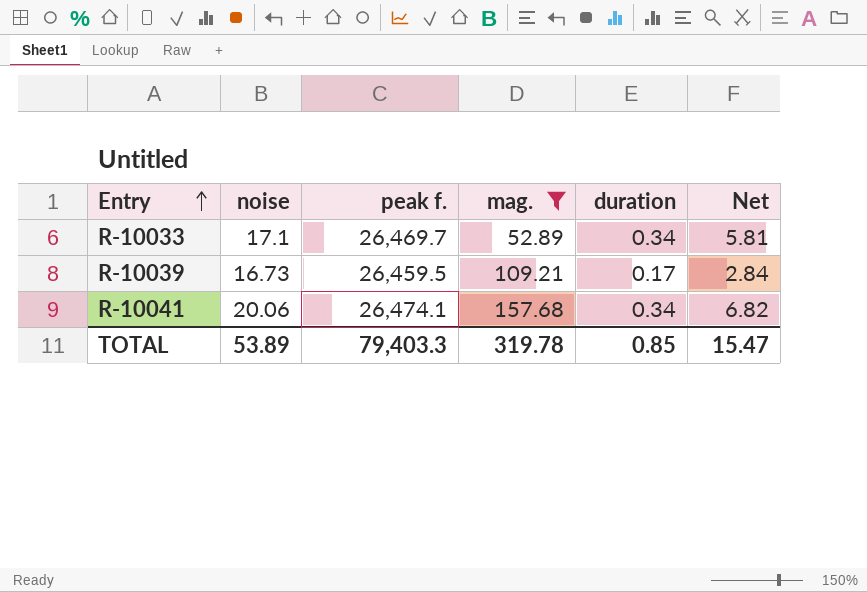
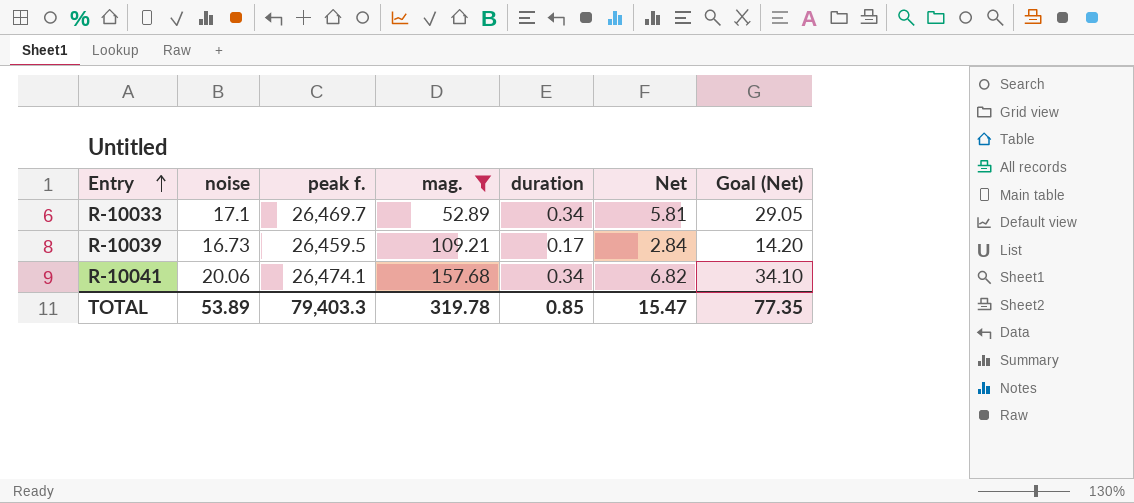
column Goal (Net) | formula: none -> [Net] * 5

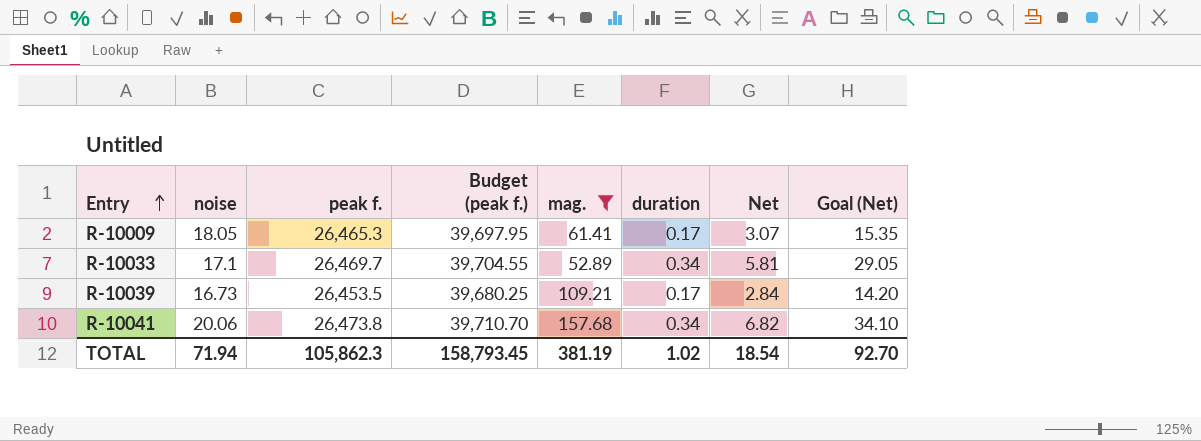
column Budget (peak f.) | formula: none -> [peak f.] * 1.5
row R-10009: none -> 18.05 | 26,465.3 | 39,697.95 | 61.41 | 0.17 | 3.07 | 15.35
R-10039 | peak f.: 26,459.5 -> 26,453.5
R-10041 | peak f.: 26,474.1 -> 26,473.8
TOTAL | noise: 53.89 -> 71.94
TOTAL | peak f.: 79,403.3 -> 105,862.3
TOTAL | mag.: 319.78 -> 381.19
TOTAL | duration: 0.85 -> 1.02
TOTAL | Net: 15.47 -> 18.54
TOTAL | Goal (Net): 77.35 -> 92.70

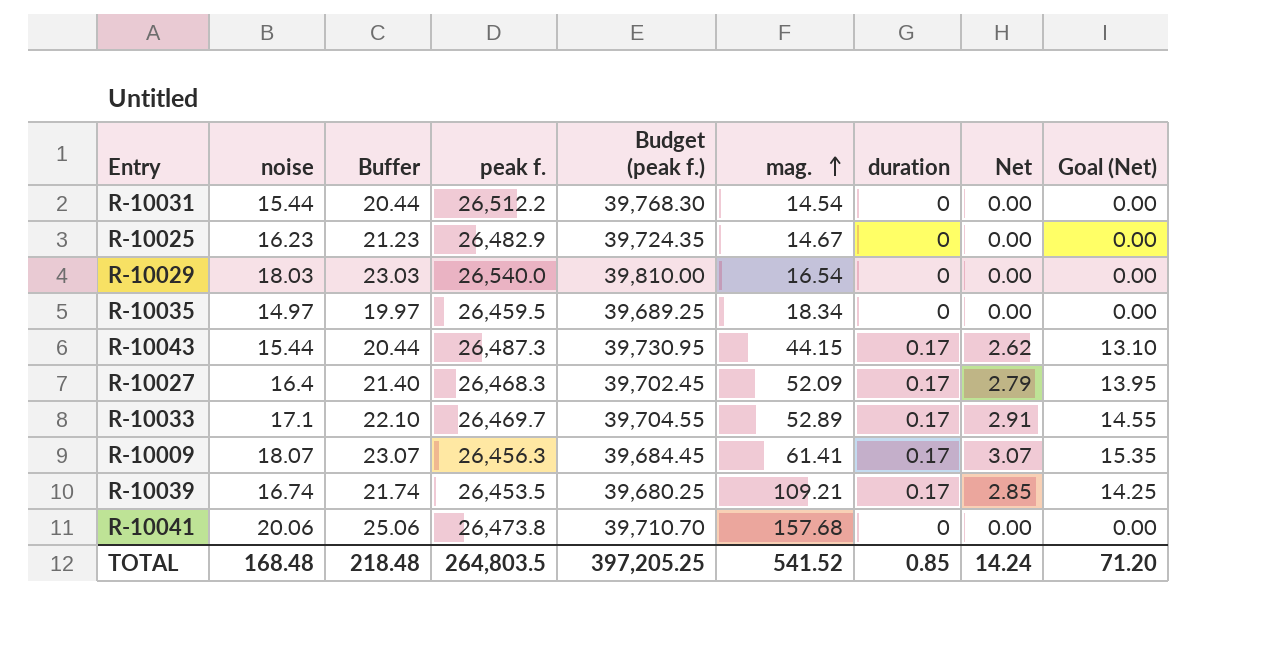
filter: mag. >= 52.89 -> none
row order: Entry ascending -> mag. ascending
column Buffer | formula: none -> [noise] + 5
R-10033 | duration: 0.34 -> 0.17
R-10033 | Net: 5.81 -> 2.91
R-10033 | Goal (Net): 29.05 -> 14.55
R-10009 | noise: 18.05 -> 18.07
R-10009 | peak f.: 26,465.3 -> 26,456.3
R-10009 | Budget (peak f.): 39,697.95 -> 39,684.45
R-10039 | noise: 16.73 -> 16.74
R-10039 | Net: 2.84 -> 2.85
R-10039 | Goal (Net): 14.20 -> 14.25
R-10041 | duration: 0.34 -> 0
R-10041 | Net: 6.82 -> 0.00
R-10041 | Goal (Net): 34.10 -> 0.00
TOTAL | noise: 71.94 -> 168.48
TOTAL | peak f.: 105,862.3 -> 264,803.5
TOTAL | Budget (peak f.): 158,793.45 -> 397,205.25
TOTAL | mag.: 381.19 -> 541.52
TOTAL | duration: 1.02 -> 0.85
TOTAL | Net: 18.54 -> 14.24
TOTAL | Goal (Net): 92.70 -> 71.20

